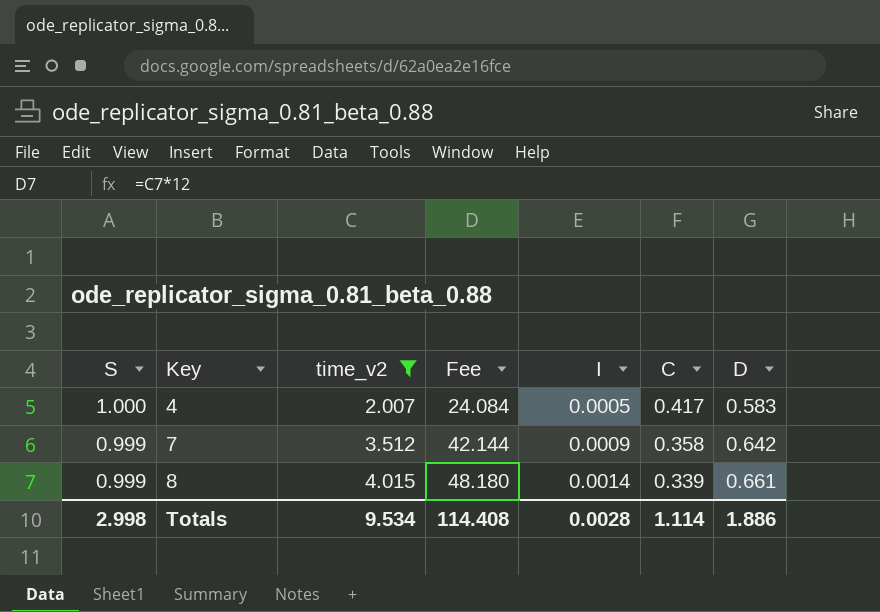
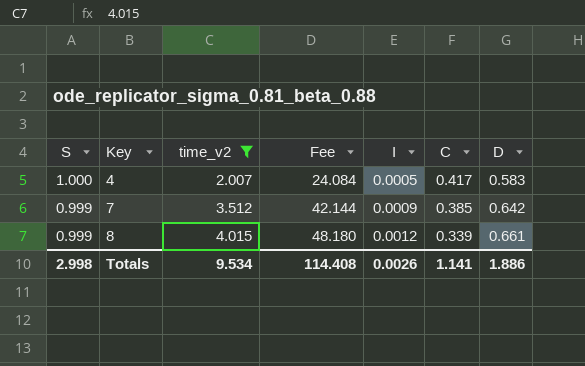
7 | C: 0.358 -> 0.385
8 | I: 0.0014 -> 0.0012
Totals | I: 0.0028 -> 0.0026
Totals | C: 1.114 -> 1.141

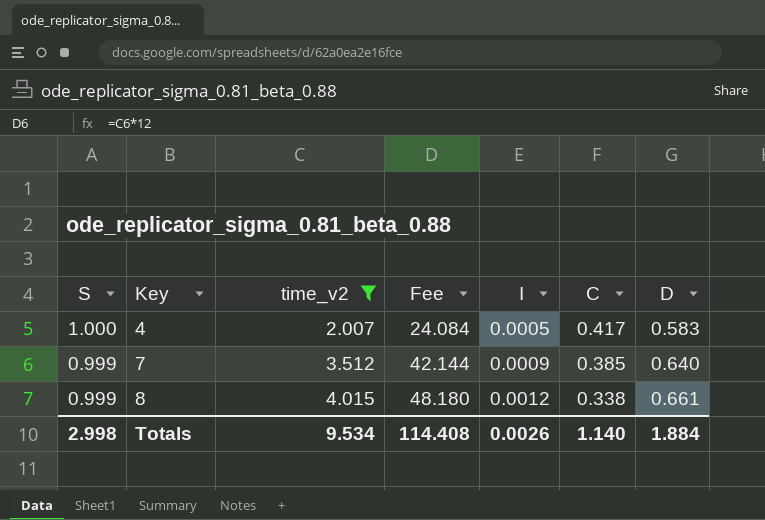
7 | D: 0.642 -> 0.640
8 | C: 0.339 -> 0.338
Totals | C: 1.141 -> 1.140
Totals | D: 1.886 -> 1.884

